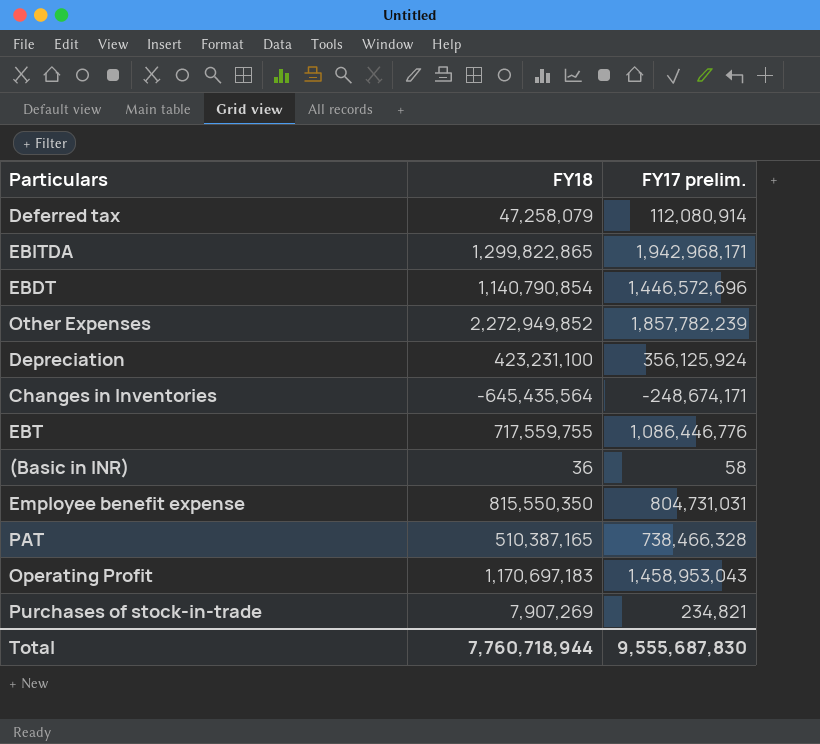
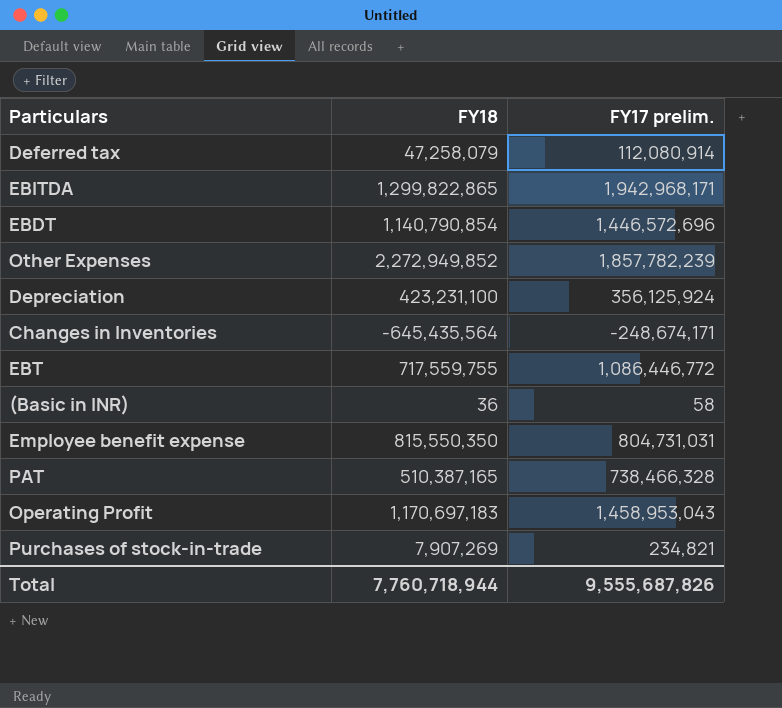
EBT | FY17 prelim.: 1,086,446,776 -> 1,086,446,772
Total | FY17 prelim.: 9,555,687,830 -> 9,555,687,826

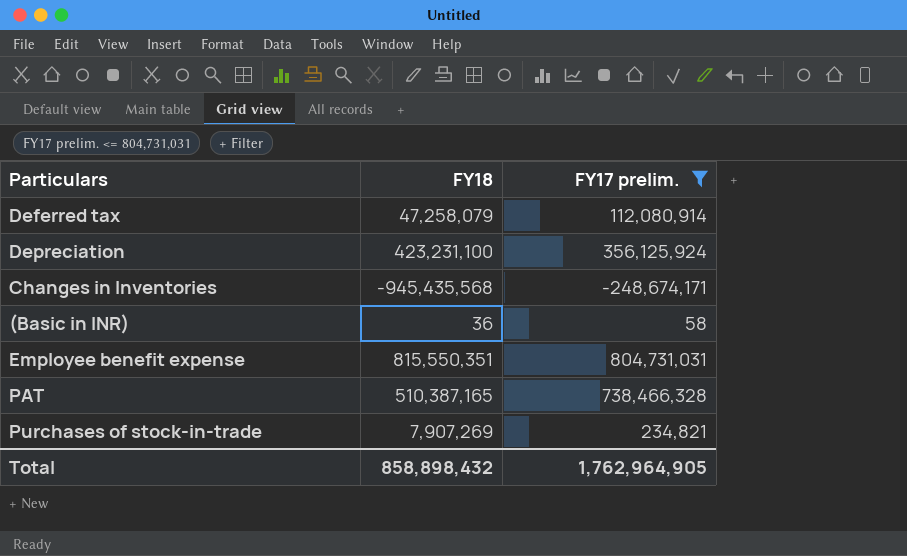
filter: none -> FY17 prelim. <= 804,731,031
Changes in Inventories | FY18: -645,435,564 -> -945,435,568
Employee benefit expense | FY18: 815,550,350 -> 815,550,351
Total | FY18: 7,760,718,944 -> 858,898,432
Total | FY17 prelim.: 9,555,687,826 -> 1,762,964,905

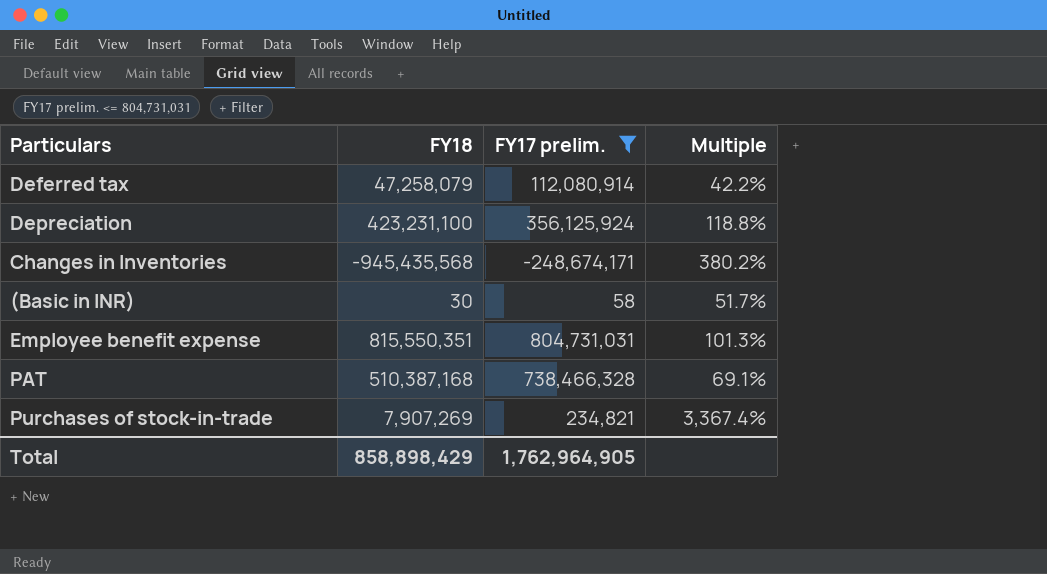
column Multiple | formula: none -> [FY18] / [FY17 prelim.]
(Basic in INR) | FY18: 36 -> 30
PAT | FY18: 510,387,165 -> 510,387,168
Total | FY18: 858,898,432 -> 858,898,429

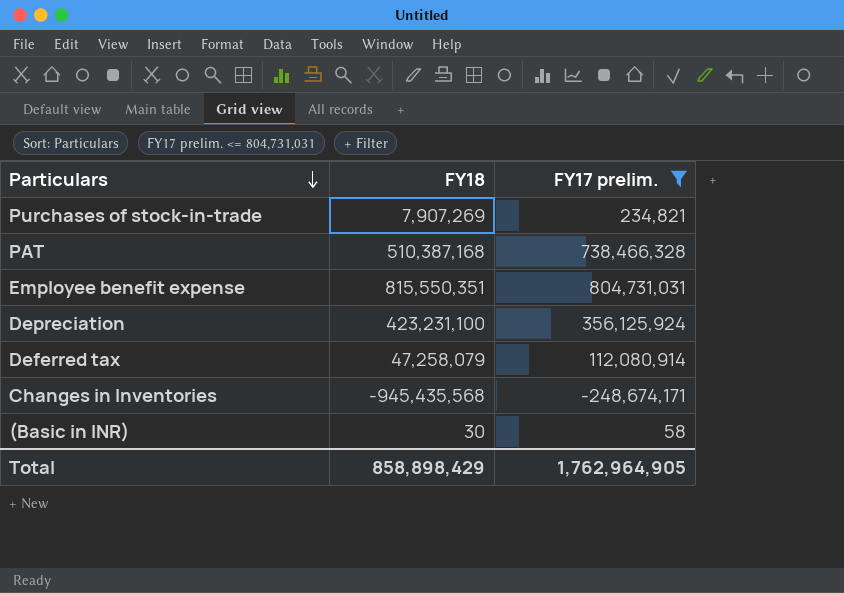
row order: none -> Particulars descending
column Multiple | formula: [FY18] / [FY17 prelim.] -> none

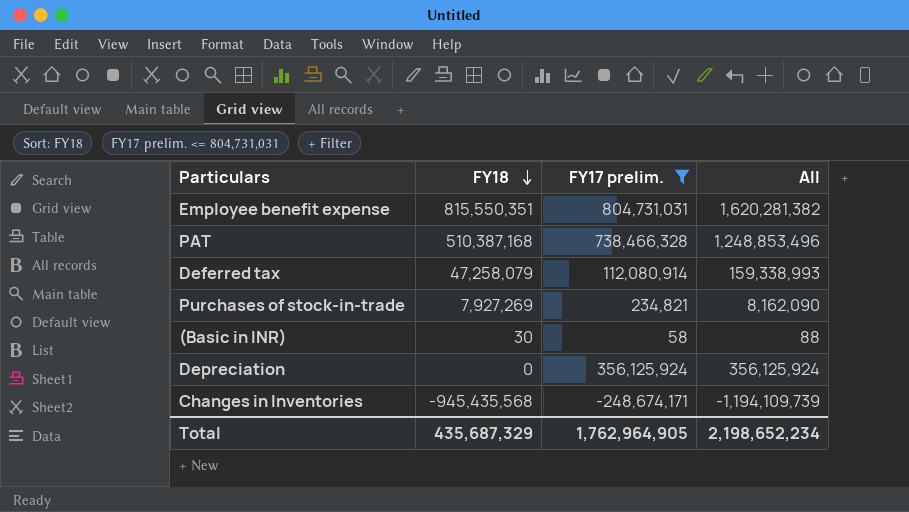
row order: Particulars descending -> FY18 descending
column All | formula: none -> [FY18] + [FY17 prelim.]
Purchases of stock-in-trade | FY18: 7,907,269 -> 7,927,269
Depreciation | FY18: 423,231,100 -> 0
Total | FY18: 858,898,429 -> 435,687,329

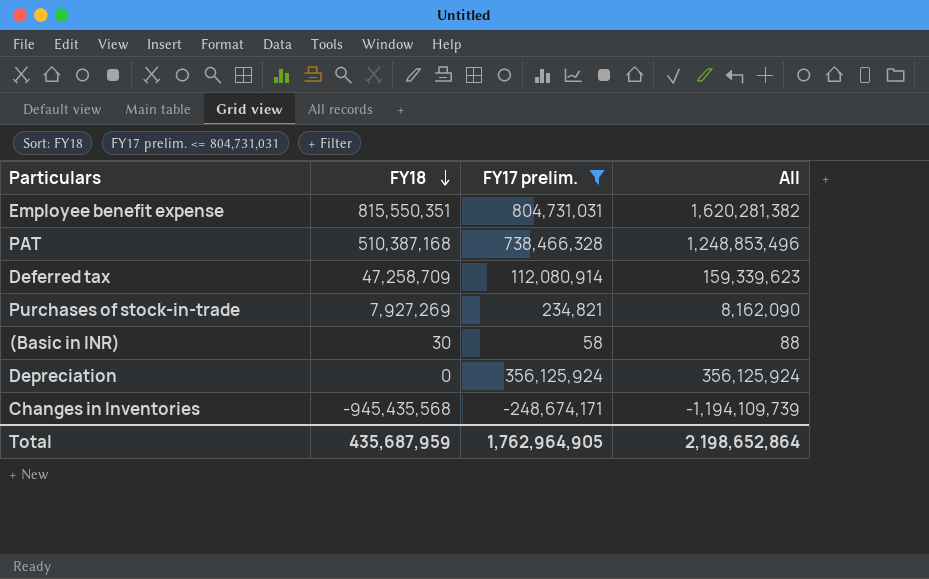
Deferred tax | FY18: 47,258,079 -> 47,258,709
Deferred tax | All: 159,338,993 -> 159,339,623
Total | FY18: 435,687,329 -> 435,687,959
Total | All: 2,198,652,234 -> 2,198,652,864

